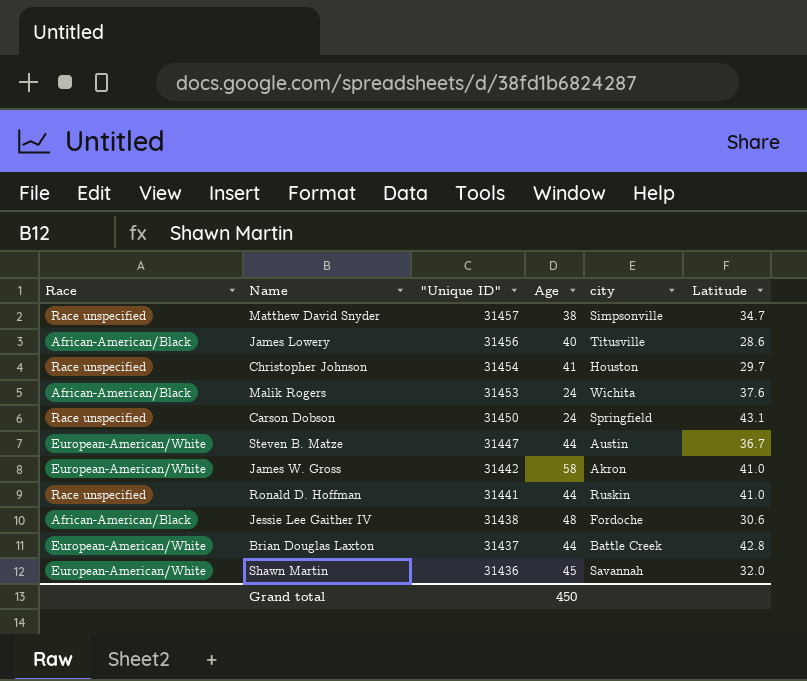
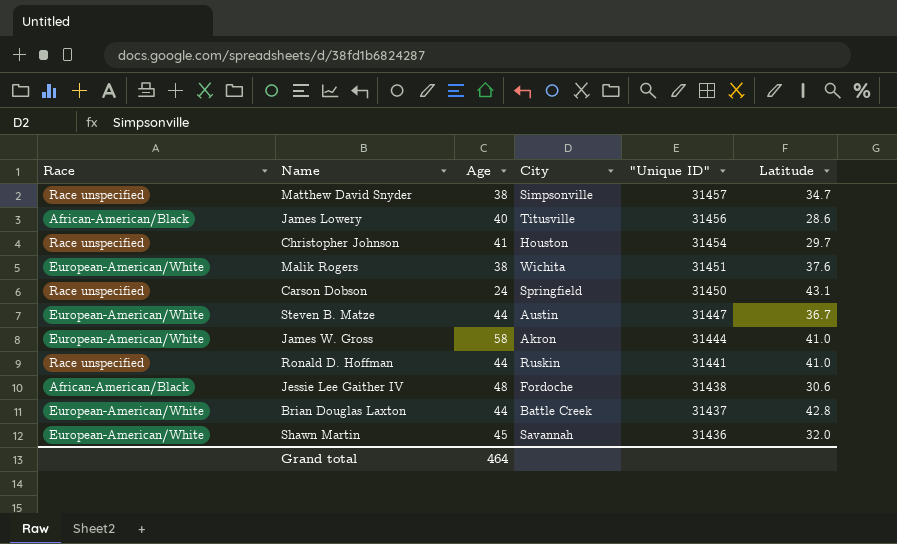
column name: city -> City
column "Unique ID" | position: 3 -> 5
Malik Rogers | Race: African-American/Black -> European-American/White
Malik Rogers | Age: 24 -> 38
Malik Rogers | "Unique ID": 31453 -> 31451
James W. Gross | "Unique ID": 31442 -> 31444
Grand total | Age: 450 -> 464

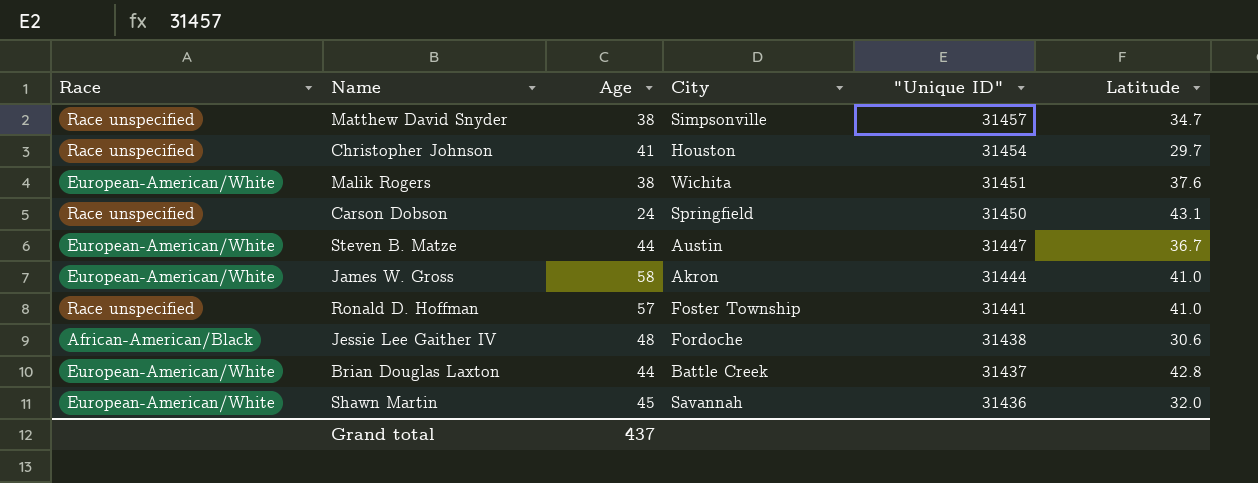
row James Lowery: African-American/Black | 40 | Titusville | 31456 | 28.6 -> none
Ronald D. Hoffman | Age: 44 -> 57
Ronald D. Hoffman | City: Ruskin -> Foster Township
Grand total | Age: 464 -> 437

